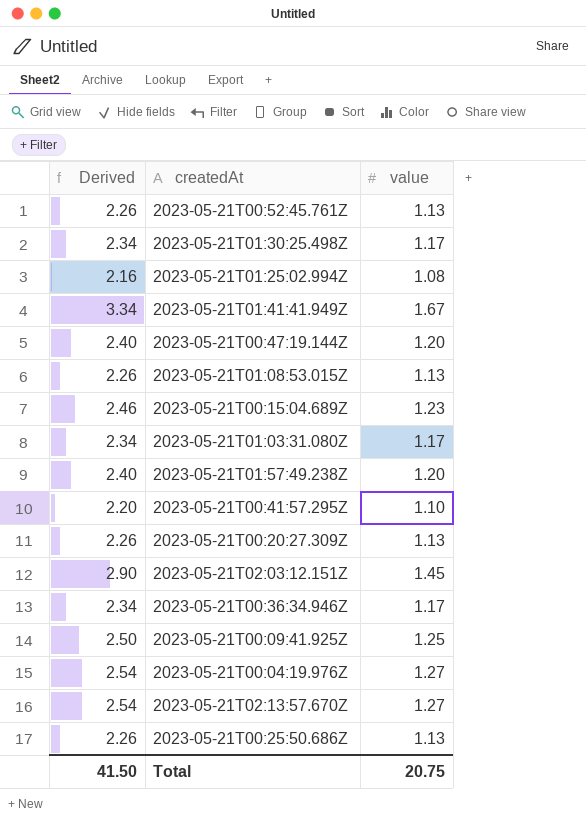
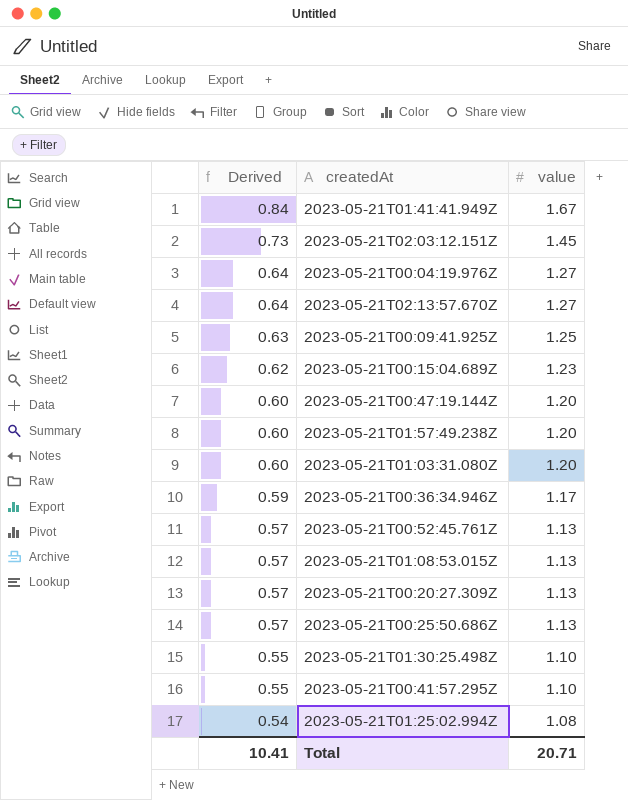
row order: none -> Derived descending
column Derived | formula: [value] * 2 -> [value] * 0.5
2023-05-21T01:03:31.080Z | value: 1.17 -> 1.20
2023-05-21T01:30:25.498Z | value: 1.17 -> 1.10
Total | Derived: 41.50 -> 10.41
Total | value: 20.75 -> 20.71

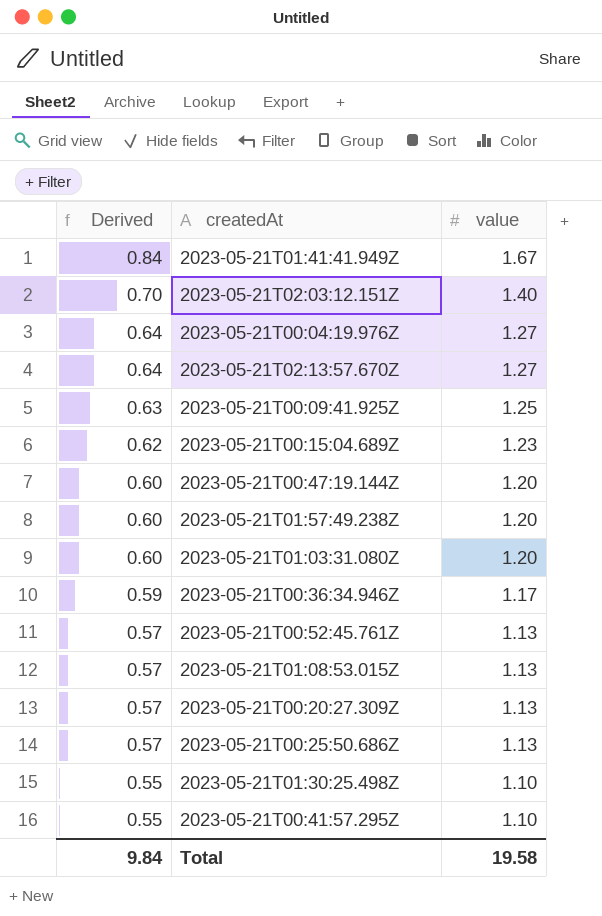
row 2023-05-21T01:25:02.994Z: 0.54 | 1.08 -> none
2023-05-21T02:03:12.151Z | Derived: 0.73 -> 0.70
2023-05-21T02:03:12.151Z | value: 1.45 -> 1.40
Total | Derived: 10.41 -> 9.84
Total | value: 20.71 -> 19.58

